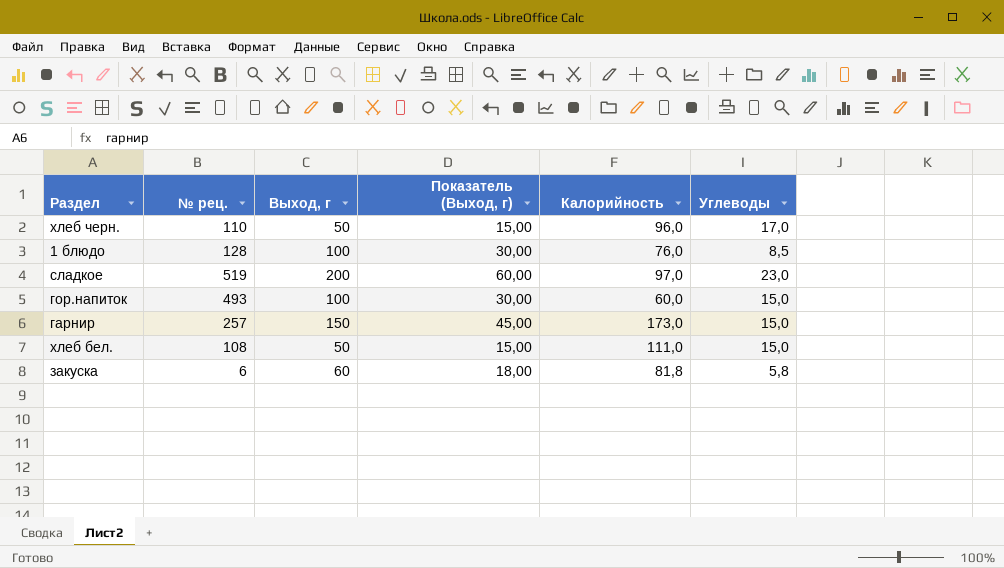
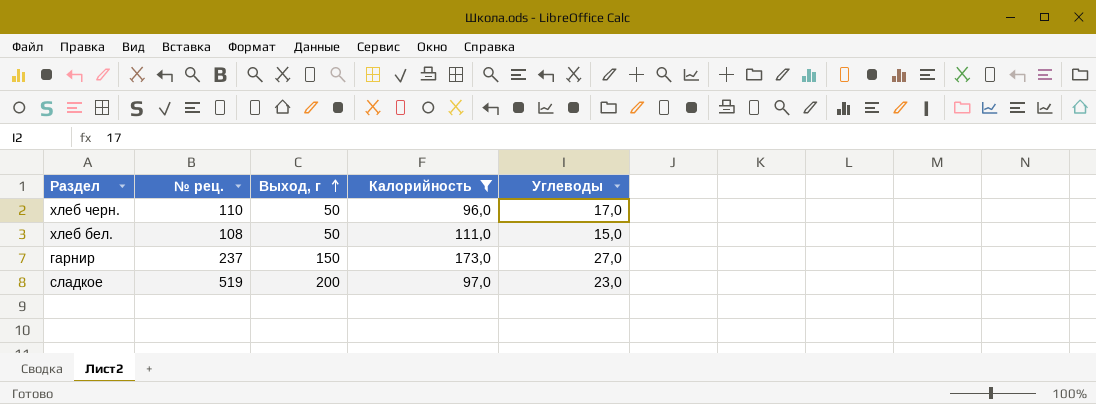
filter: none -> Калорийность >= 96,0
row order: none -> Выход, г ascending
column Показатель (Выход, г) | formula: [Выход, г] * 0,3 -> none
гарнир | № рец.: 257 -> 237
гарнир | Углеводы: 15,0 -> 27,0

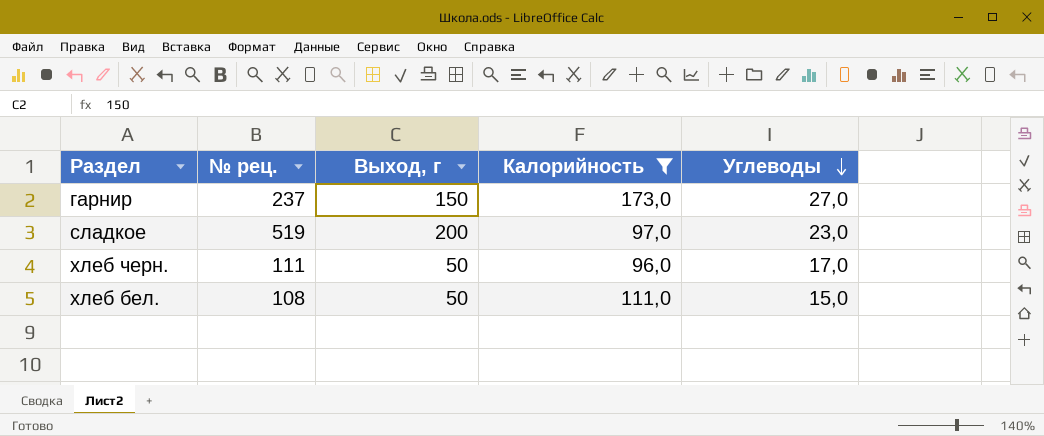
row order: Выход, г ascending -> Углеводы descending
хлеб черн. | № рец.: 110 -> 111

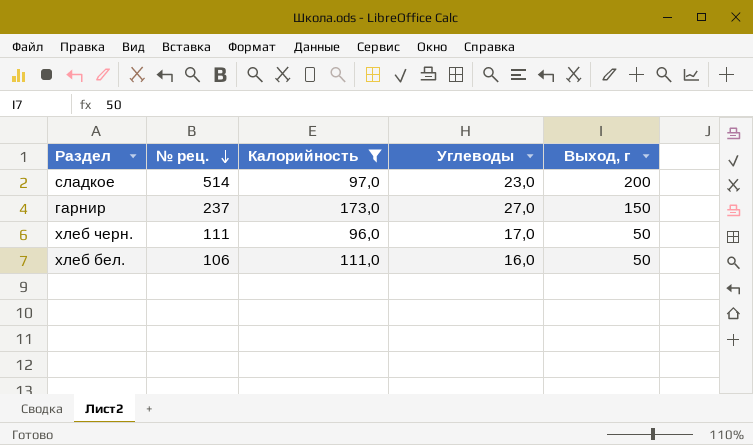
row order: Углеводы descending -> № рец. descending
column Выход, г | position: 3 -> 5
сладкое | № рец.: 519 -> 514
хлеб бел. | № рец.: 108 -> 106
хлеб бел. | Углеводы: 15,0 -> 16,0

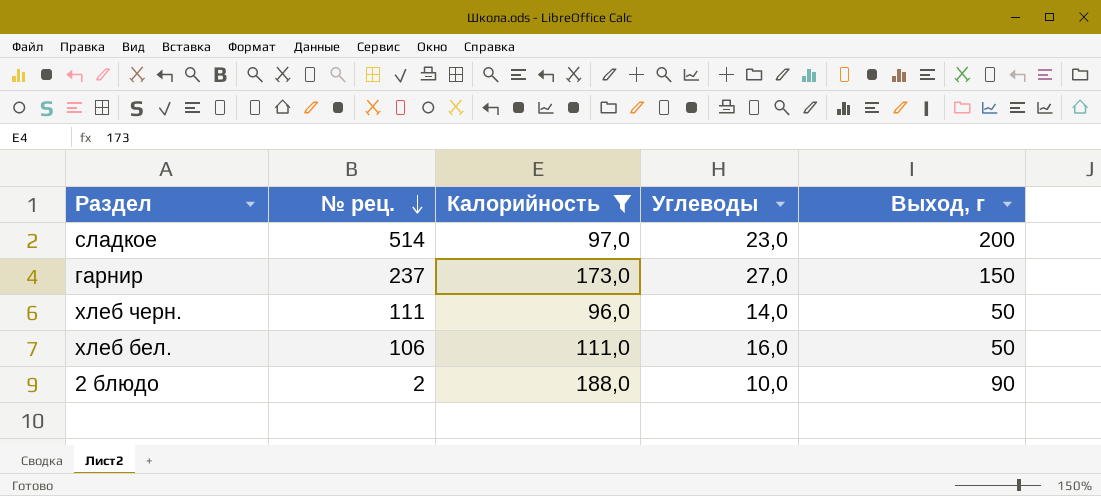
хлеб черн. | Углеводы: 17,0 -> 14,0
row 2 блюдо: none -> 2 | 188,0 | 10,0 | 90

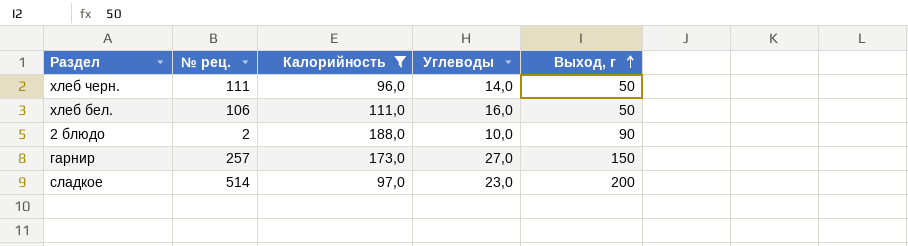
row order: № рец. descending -> Выход, г ascending
гарнир | № рец.: 237 -> 257

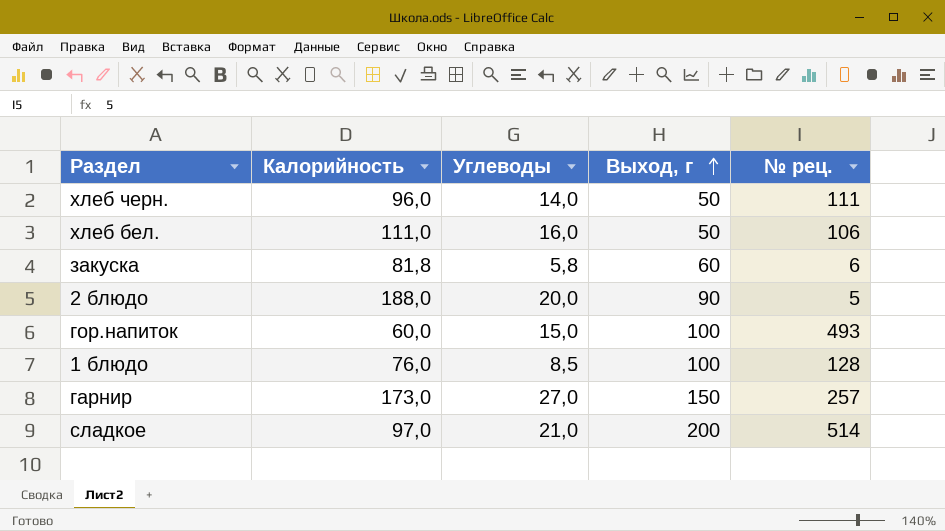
filter: Калорийность >= 96,0 -> none
column № рец. | position: 2 -> 5
2 блюдо | Углеводы: 10,0 -> 20,0
2 блюдо | № рец.: 2 -> 5
сладкое | Углеводы: 23,0 -> 21,0

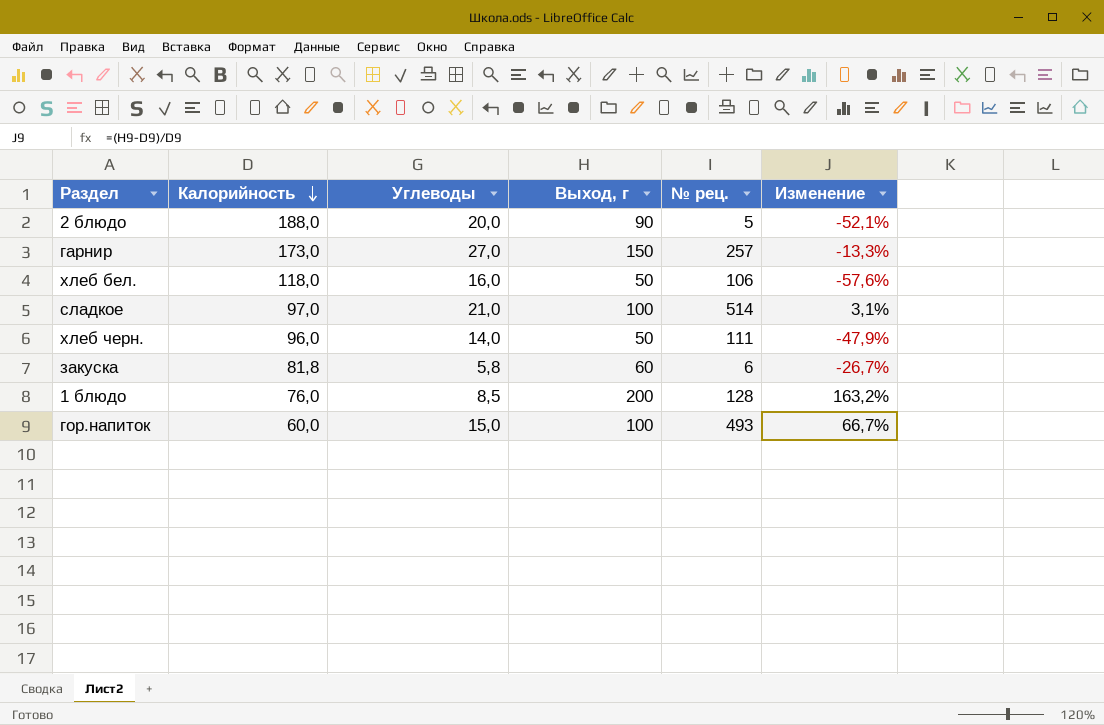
row order: Выход, г ascending -> Калорийность descending
column Изменение | formula: none -> ([Выход, г] - [Калорийность]) / [Калорийность]
хлеб бел. | Калорийность: 111,0 -> 118,0
сладкое | Выход, г: 200 -> 100
1 блюдо | Выход, г: 100 -> 200

